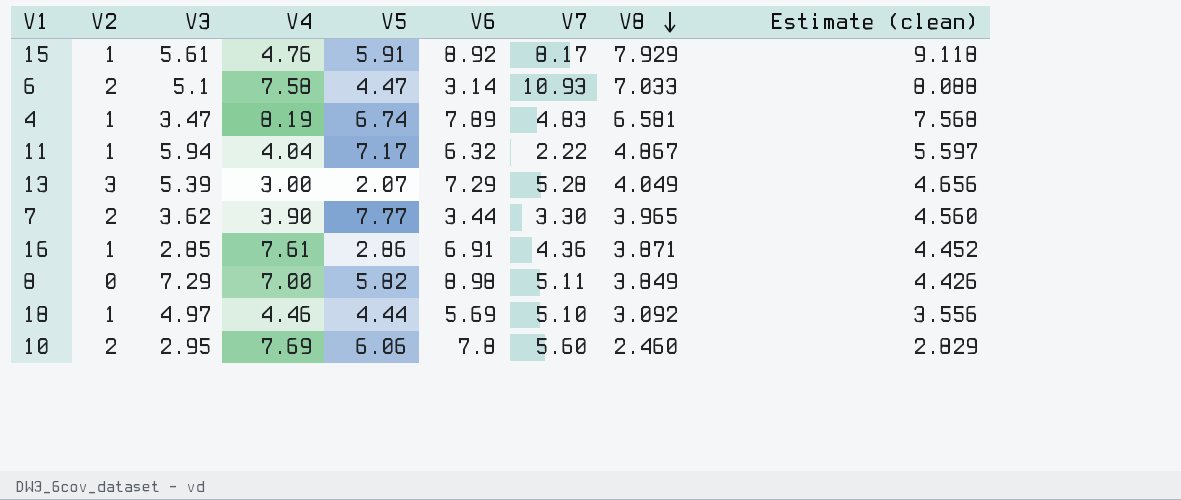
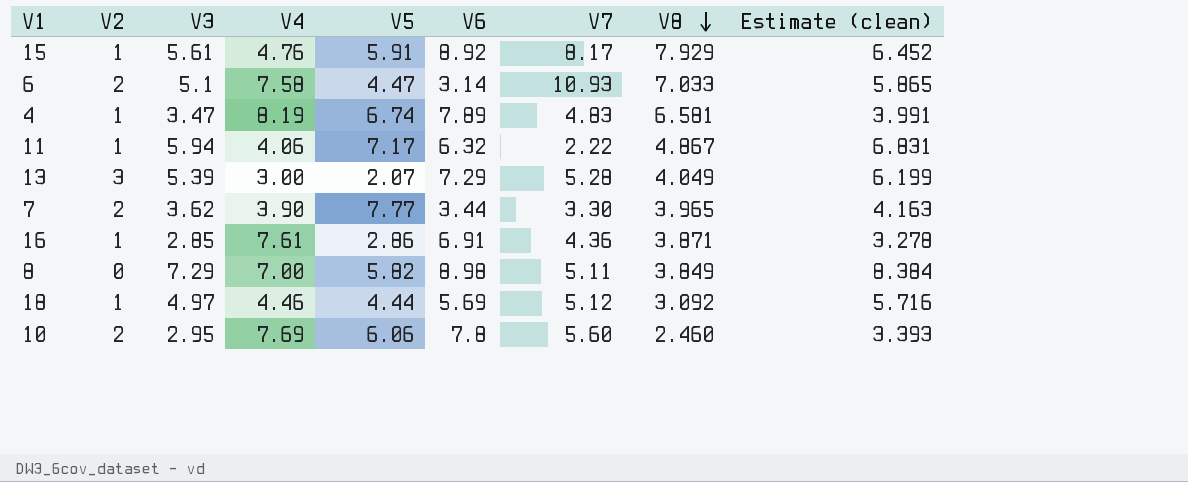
column Estimate (clean) | formula: [V8] * 1.15 -> [V3] * 1.15
11 | V4: 4.04 -> 4.06
18 | V7: 5.10 -> 5.12

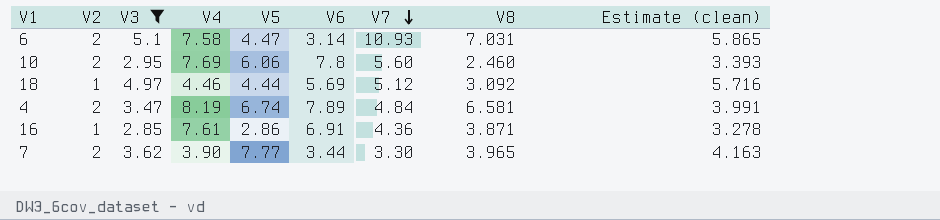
filter: none -> V3 <= 5.1
row order: V8 descending -> V7 descending
6 | V8: 7.033 -> 7.031
4 | V2: 1 -> 2
4 | V7: 4.83 -> 4.84

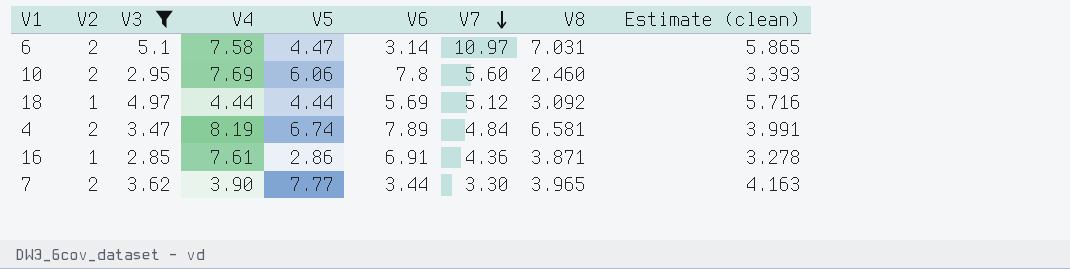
6 | V7: 10.93 -> 10.97
18 | V4: 4.46 -> 4.44

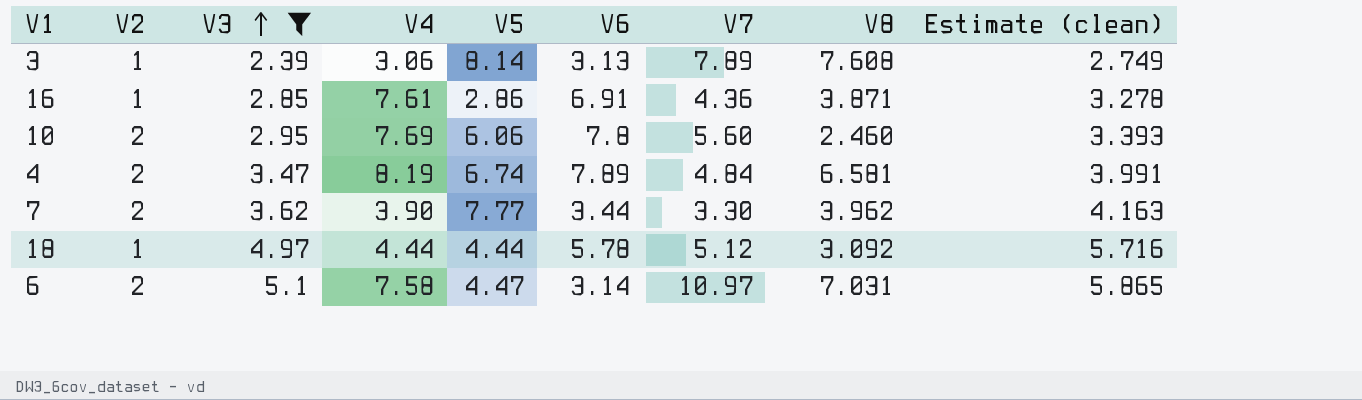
row order: V7 descending -> V3 ascending
row 3: none -> 1 | 2.39 | 3.06 | 8.14 | 3.13 | 7.89 | 7.608 | 2.749
7 | V8: 3.965 -> 3.962
18 | V6: 5.69 -> 5.78

